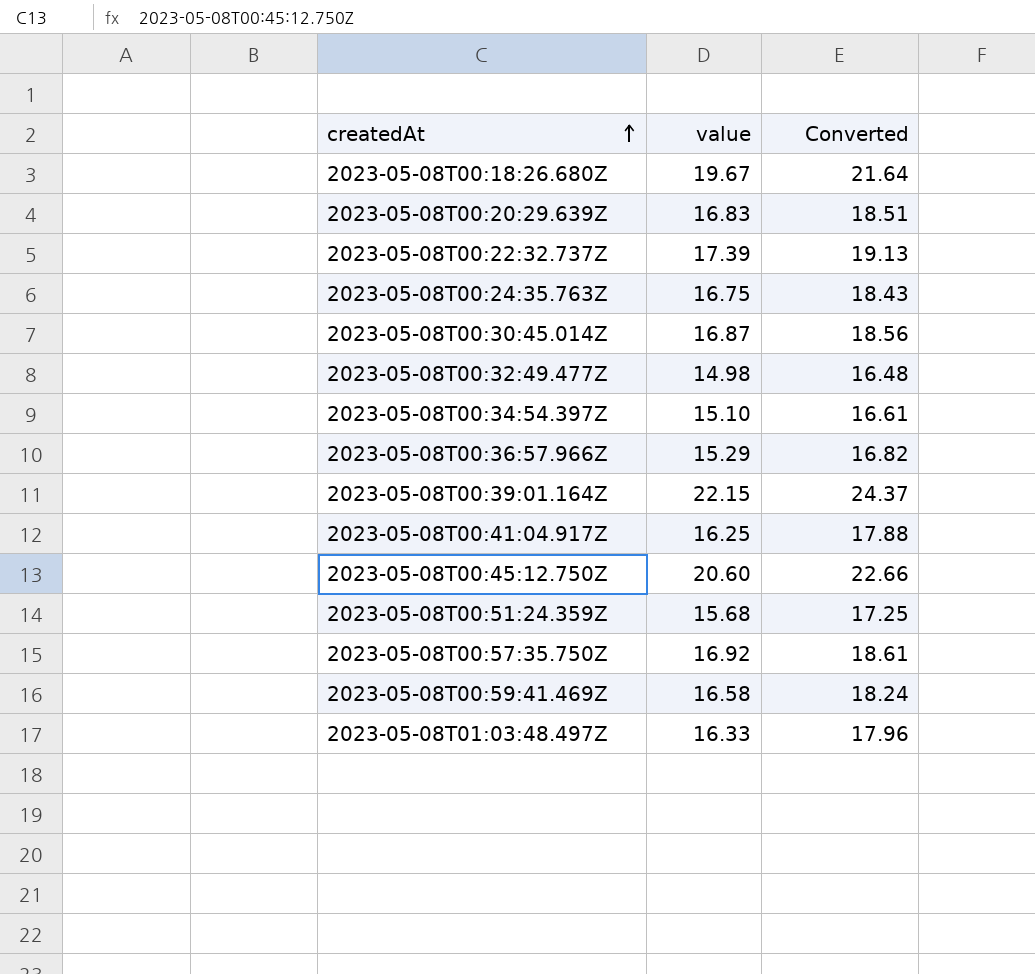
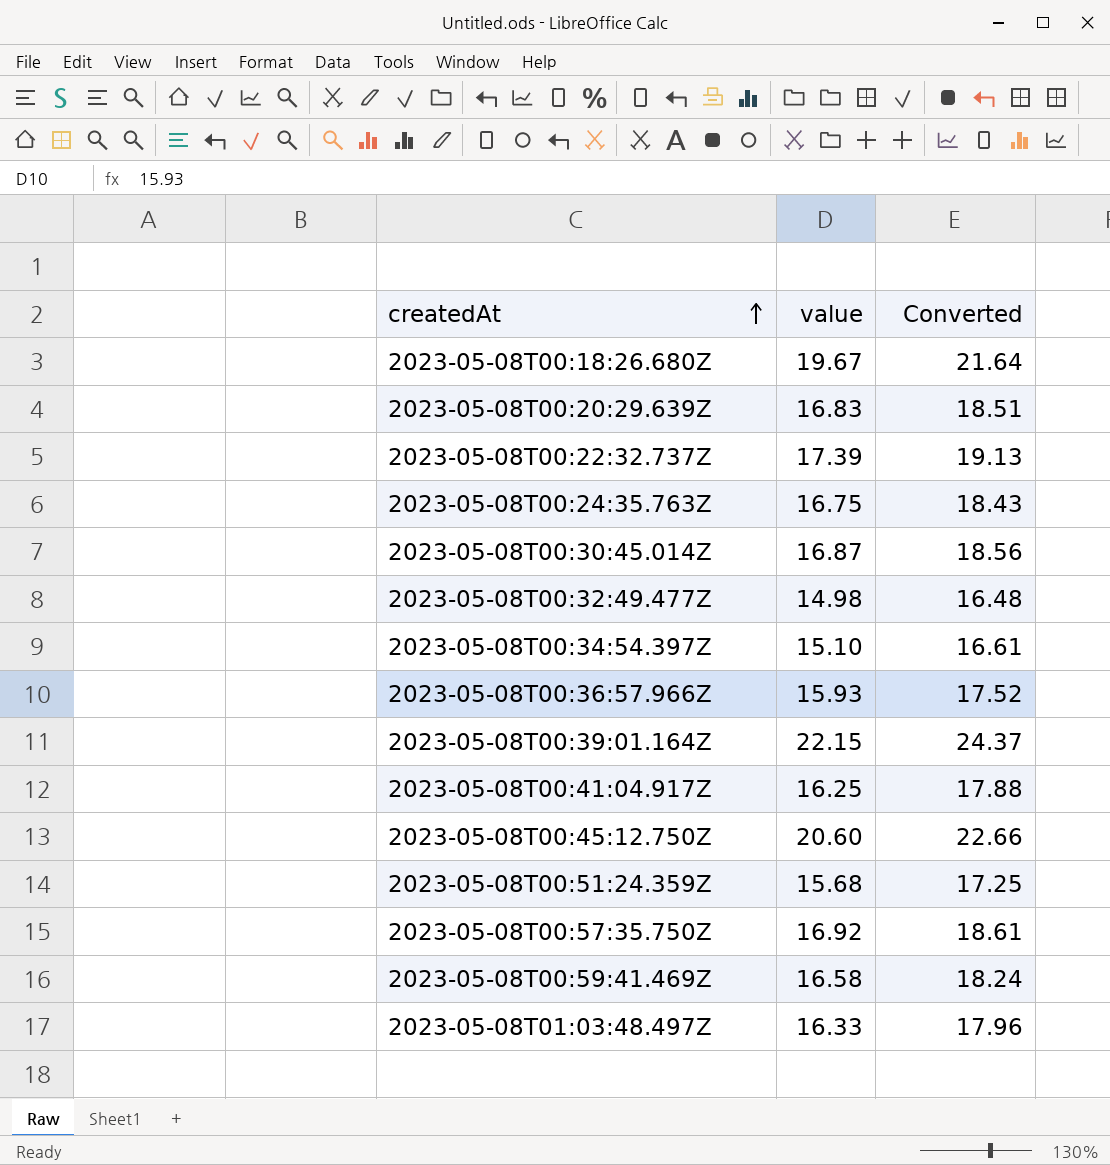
2023-05-08T00:36:57.966Z | value: 15.29 -> 15.93
2023-05-08T00:36:57.966Z | Converted: 16.82 -> 17.52

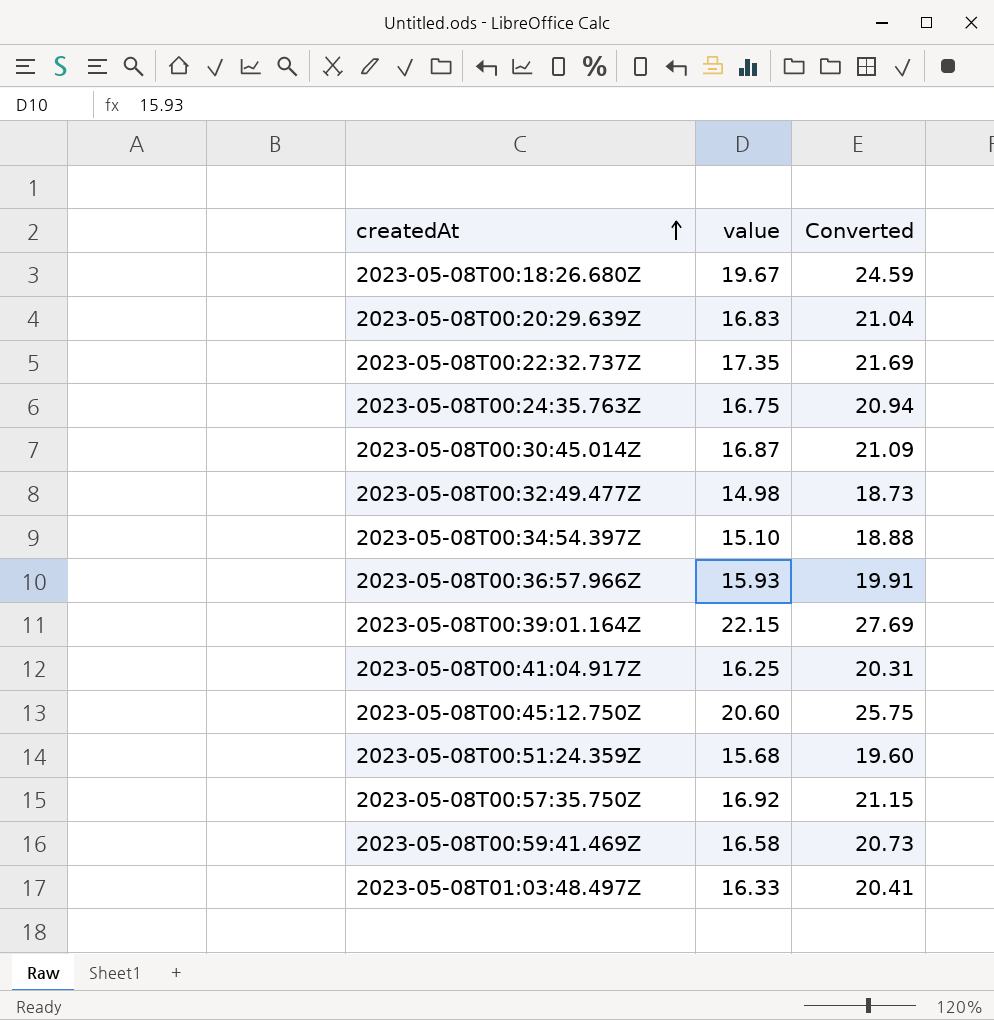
column Converted | formula: [value] * 1.1 -> [value] * 1.25
2023-05-08T00:22:32.737Z | value: 17.39 -> 17.35

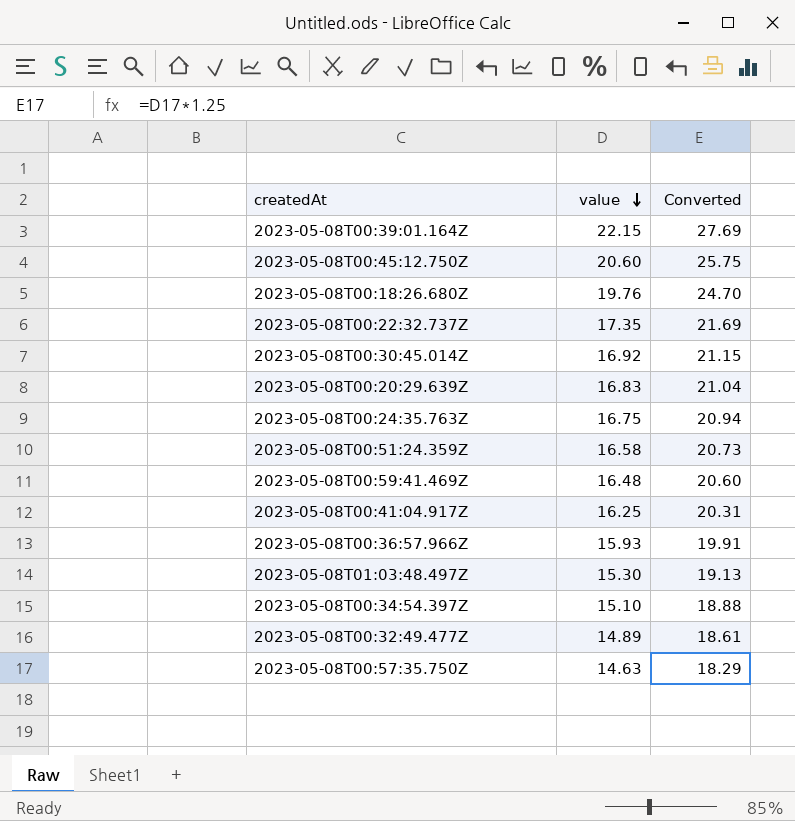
row order: createdAt ascending -> value descending
2023-05-08T00:18:26.680Z | value: 19.67 -> 19.76
2023-05-08T00:18:26.680Z | Converted: 24.59 -> 24.70
2023-05-08T00:30:45.014Z | value: 16.87 -> 16.92
2023-05-08T00:30:45.014Z | Converted: 21.09 -> 21.15
2023-05-08T00:51:24.359Z | value: 15.68 -> 16.58
2023-05-08T00:51:24.359Z | Converted: 19.60 -> 20.73
2023-05-08T00:59:41.469Z | value: 16.58 -> 16.48
2023-05-08T00:59:41.469Z | Converted: 20.73 -> 20.60
2023-05-08T01:03:48.497Z | value: 16.33 -> 15.30
2023-05-08T01:03:48.497Z | Converted: 20.41 -> 19.13
2023-05-08T00:32:49.477Z | value: 14.98 -> 14.89
2023-05-08T00:32:49.477Z | Converted: 18.73 -> 18.61
2023-05-08T00:57:35.750Z | value: 16.92 -> 14.63
2023-05-08T00:57:35.750Z | Converted: 21.15 -> 18.29

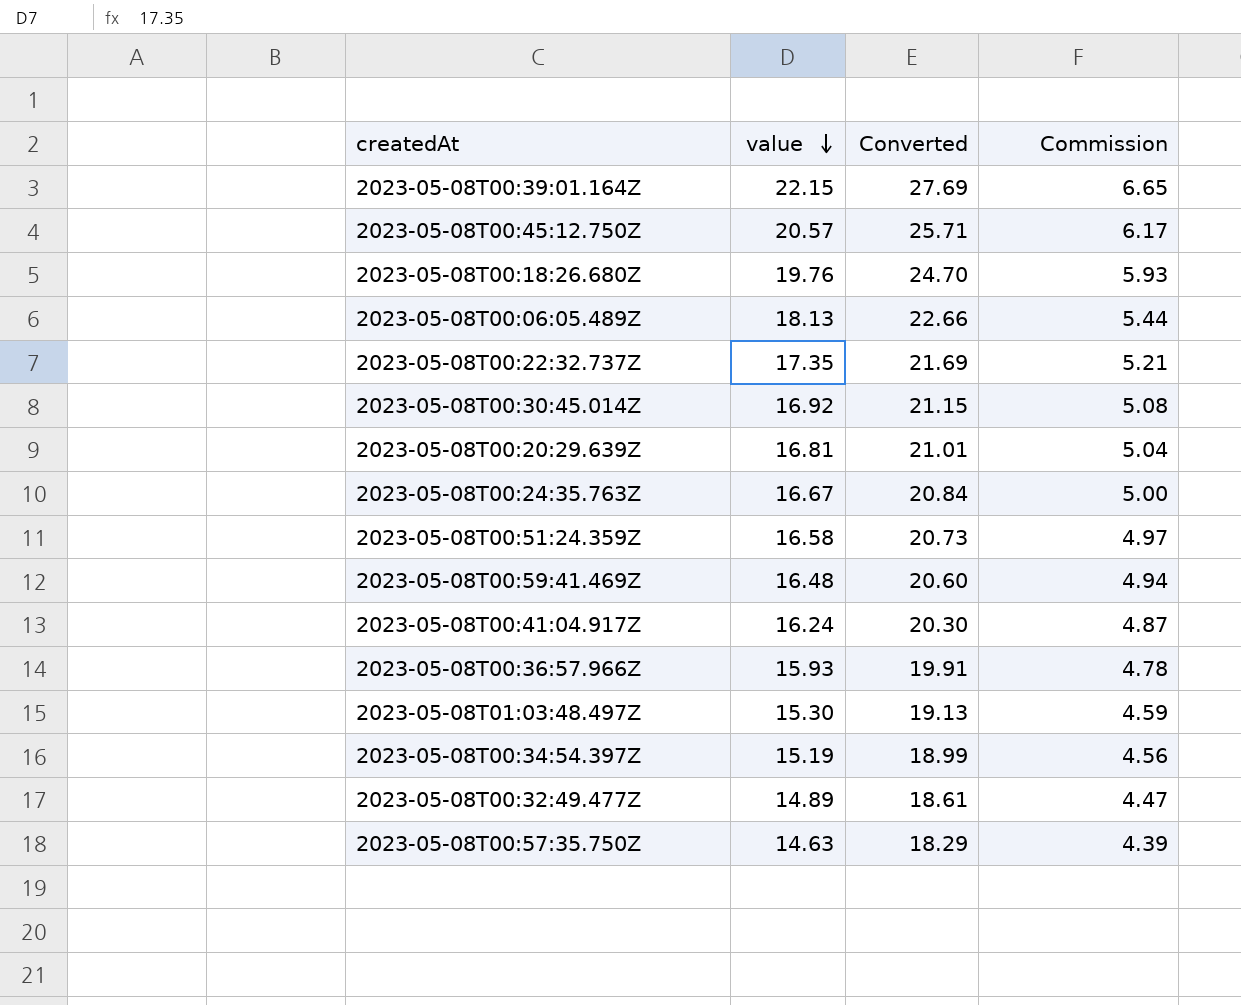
column Commission | formula: none -> [value] * 0.3
2023-05-08T00:45:12.750Z | value: 20.60 -> 20.57
2023-05-08T00:45:12.750Z | Converted: 25.75 -> 25.71
row 2023-05-08T00:06:05.489Z: none -> 18.13 | 22.66 | 5.44
2023-05-08T00:20:29.639Z | value: 16.83 -> 16.81
2023-05-08T00:20:29.639Z | Converted: 21.04 -> 21.01
2023-05-08T00:24:35.763Z | value: 16.75 -> 16.67
2023-05-08T00:24:35.763Z | Converted: 20.94 -> 20.84
2023-05-08T00:41:04.917Z | value: 16.25 -> 16.24
2023-05-08T00:41:04.917Z | Converted: 20.31 -> 20.30
2023-05-08T00:34:54.397Z | value: 15.10 -> 15.19
2023-05-08T00:34:54.397Z | Converted: 18.88 -> 18.99

